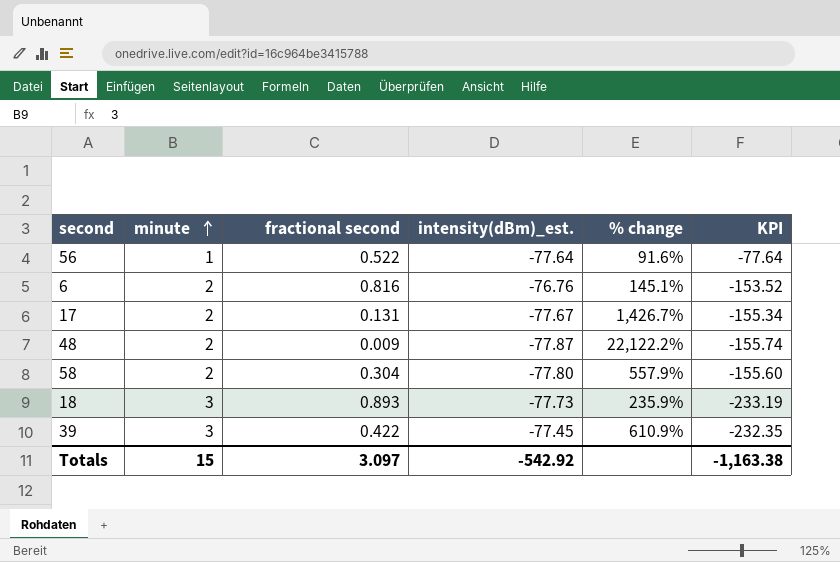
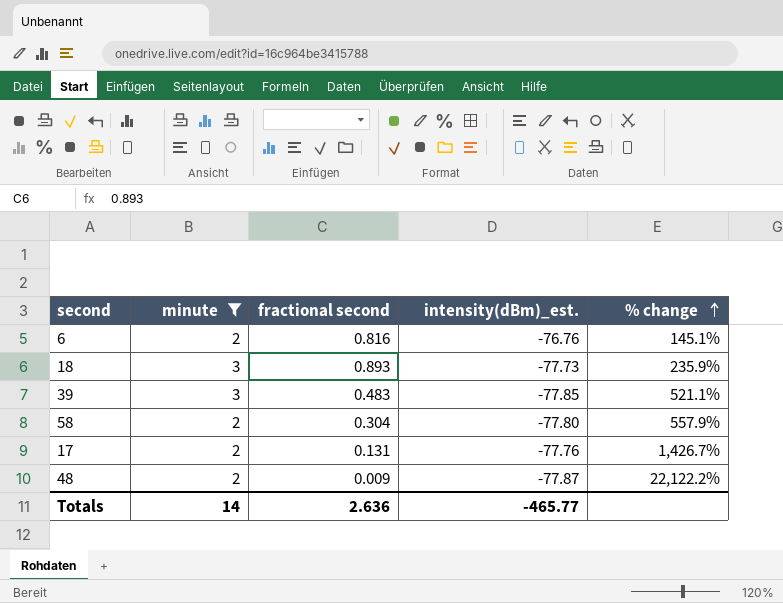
filter: none -> minute != 1
row order: minute ascending -> % change ascending
column KPI | formula: [minute] * [intensity(dBm)_est.] -> none
39 | fractional second: 0.422 -> 0.483
39 | intensity(dBm)_est.: -77.45 -> -77.85
39 | % change: 610.9% -> 521.1%
17 | intensity(dBm)_est.: -77.67 -> -77.76
Totals | minute: 15 -> 14
Totals | fractional second: 3.097 -> 2.636
Totals | intensity(dBm)_est.: -542.92 -> -465.77

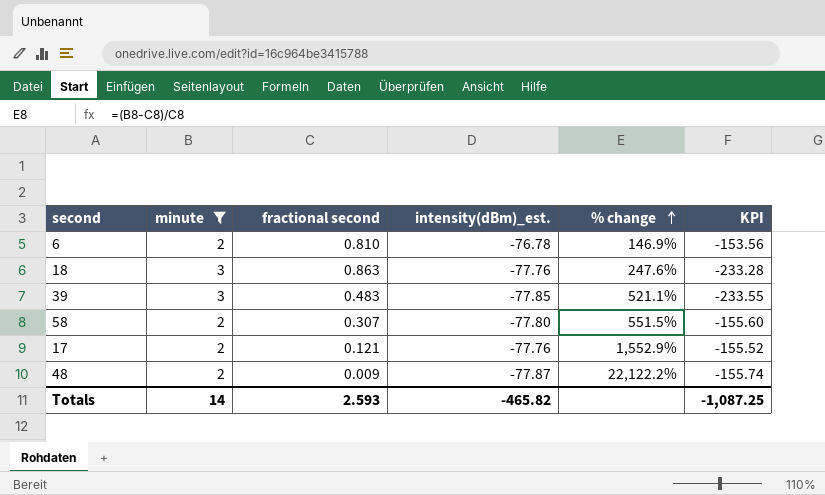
column KPI | formula: none -> [minute] * [intensity(dBm)_est.]
6 | fractional second: 0.816 -> 0.810
6 | intensity(dBm)_est.: -76.76 -> -76.78
6 | % change: 145.1% -> 146.9%
18 | fractional second: 0.893 -> 0.863
18 | intensity(dBm)_est.: -77.73 -> -77.76
18 | % change: 235.9% -> 247.6%
58 | fractional second: 0.304 -> 0.307
58 | % change: 557.9% -> 551.5%
17 | fractional second: 0.131 -> 0.121
17 | % change: 1,426.7% -> 1,552.9%
Totals | fractional second: 2.636 -> 2.593
Totals | intensity(dBm)_est.: -465.77 -> -465.82

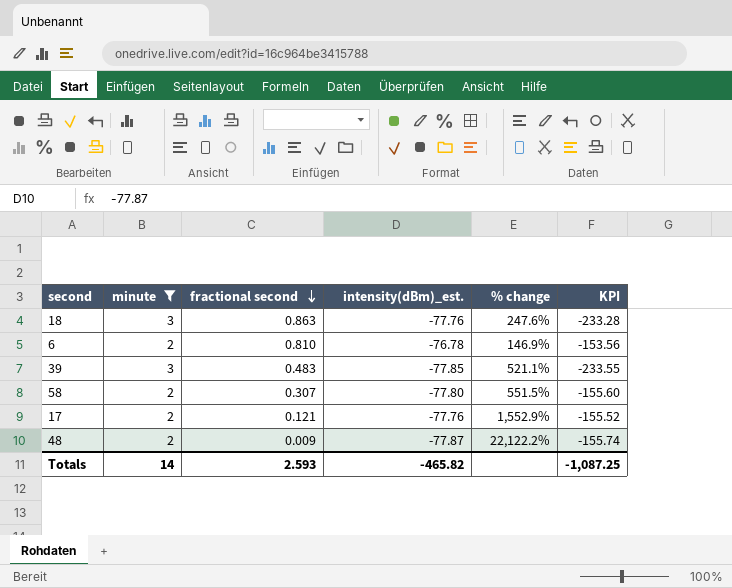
row order: % change ascending -> fractional second descending

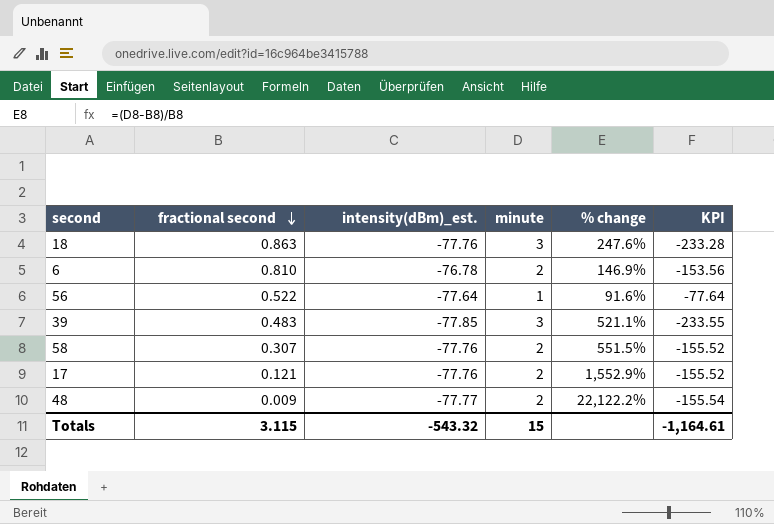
filter: minute != 1 -> none
column minute | position: 2 -> 4
58 | intensity(dBm)_est.: -77.80 -> -77.76
58 | KPI: -155.60 -> -155.52
48 | intensity(dBm)_est.: -77.87 -> -77.77
48 | KPI: -155.74 -> -155.54
Totals | fractional second: 2.593 -> 3.115
Totals | intensity(dBm)_est.: -465.82 -> -543.32
Totals | minute: 14 -> 15
Totals | KPI: -1,087.25 -> -1,164.61

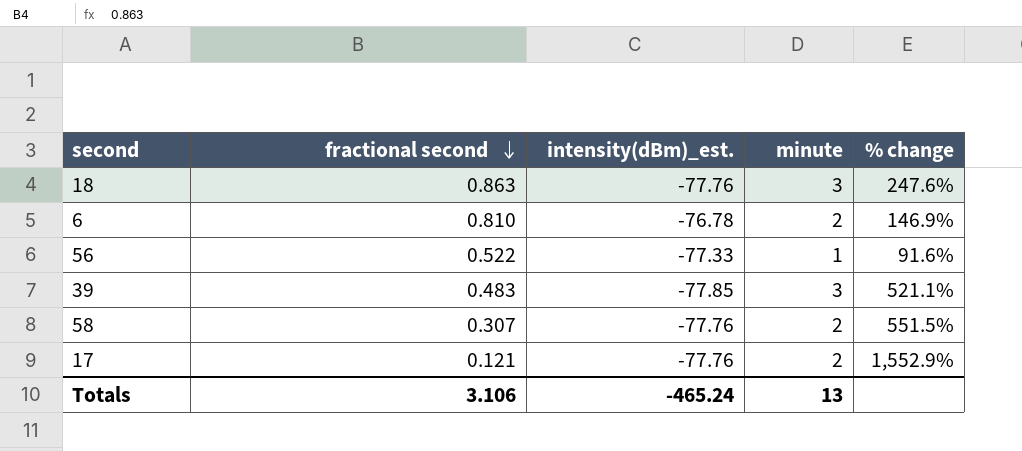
column KPI | formula: [intensity(dBm)_est.] * [minute] -> none
row 48: 0.009 | -77.77 | 2 | 22,122.2% | -155.54 -> none
56 | intensity(dBm)_est.: -77.64 -> -77.33
Totals | fractional second: 3.115 -> 3.106
Totals | intensity(dBm)_est.: -543.32 -> -465.24
Totals | minute: 15 -> 13

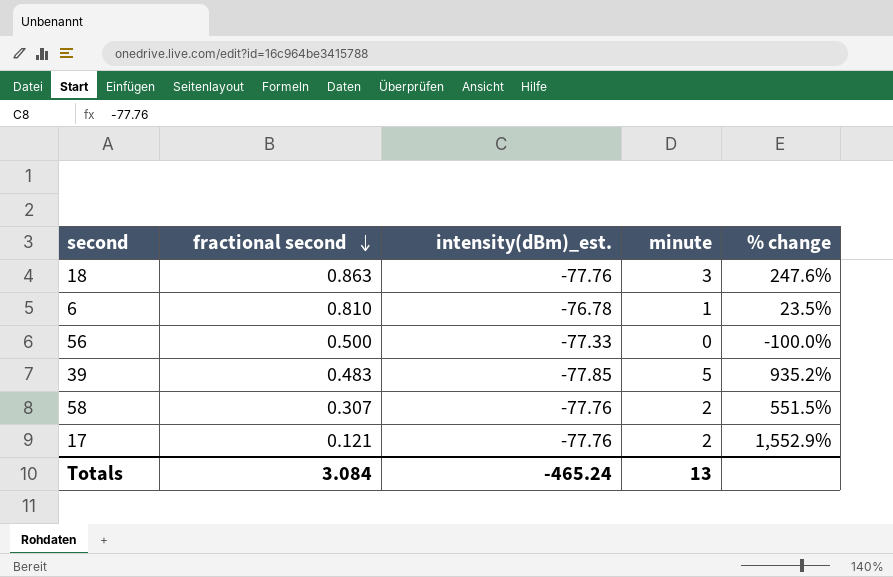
6 | minute: 2 -> 1
6 | % change: 146.9% -> 23.5%
56 | fractional second: 0.522 -> 0.500
56 | minute: 1 -> 0
56 | % change: 91.6% -> -100.0%
39 | minute: 3 -> 5
39 | % change: 521.1% -> 935.2%
Totals | fractional second: 3.106 -> 3.084

